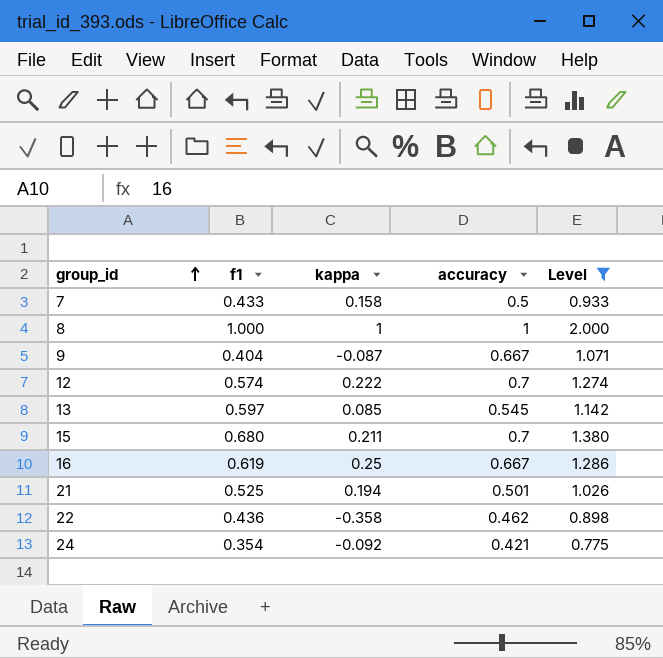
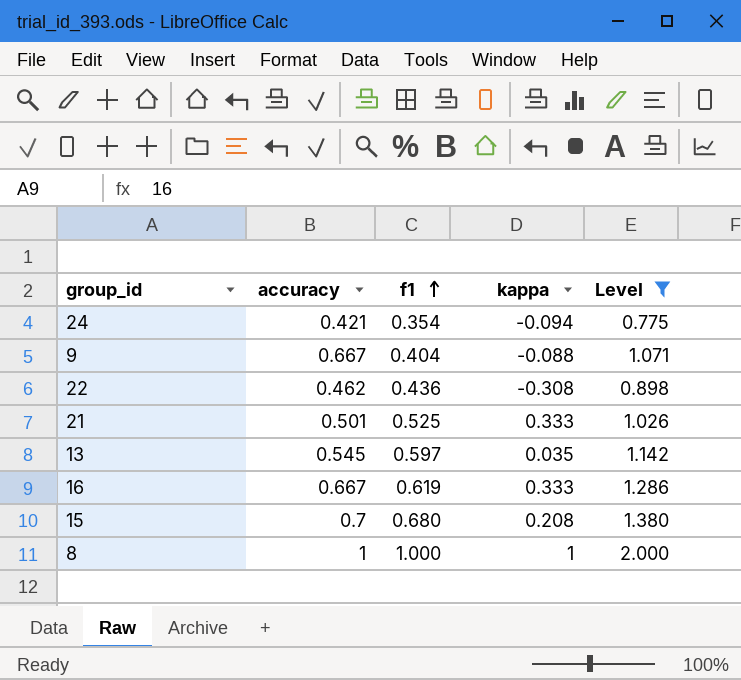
row order: group_id ascending -> f1 ascending
column accuracy | position: 4 -> 2
row 7: 0.433 | 0.158 | 0.5 | 0.933 -> none
row 12: 0.574 | 0.222 | 0.7 | 1.274 -> none
24 | kappa: -0.092 -> -0.094
9 | kappa: -0.087 -> -0.088
22 | kappa: -0.358 -> -0.308
21 | kappa: 0.194 -> 0.333
13 | kappa: 0.085 -> 0.035
16 | kappa: 0.25 -> 0.333
15 | kappa: 0.211 -> 0.208

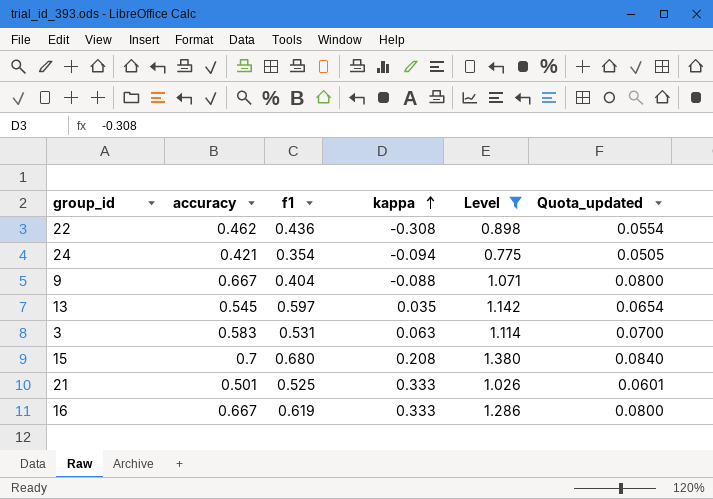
row order: f1 ascending -> kappa ascending
column Quota_updated | formula: none -> [accuracy] * 0.12
row 8: 1 | 1.000 | 1 | 2.000 -> none
row 3: none -> 0.583 | 0.531 | 0.063 | 1.114 | 0.0700

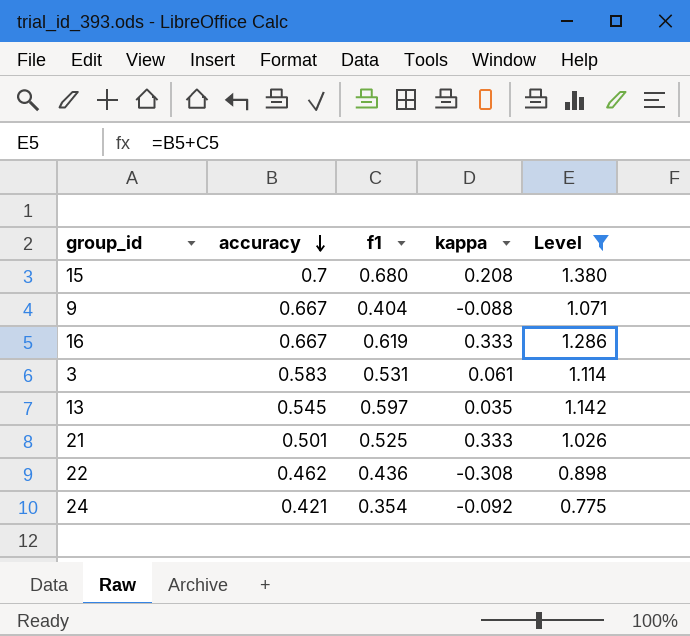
row order: kappa ascending -> accuracy descending
column Quota_updated | formula: [accuracy] * 0.12 -> none
3 | kappa: 0.063 -> 0.061
24 | kappa: -0.094 -> -0.092

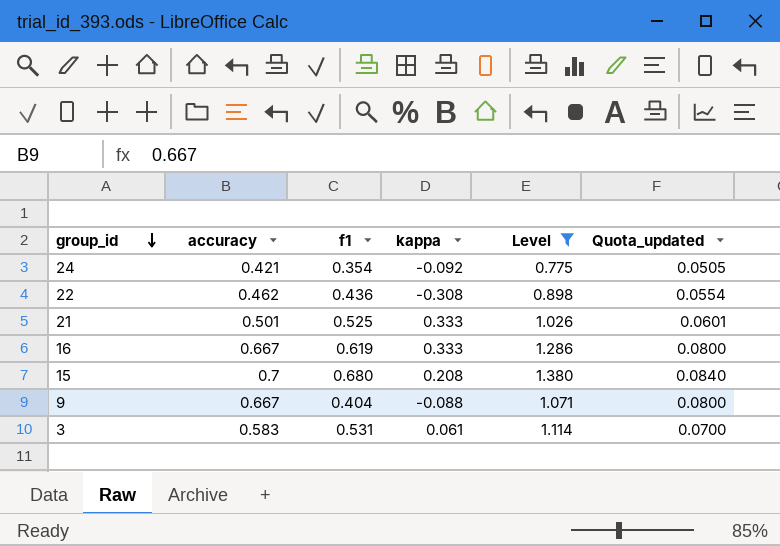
row order: accuracy descending -> group_id descending
column Quota_updated | formula: none -> [accuracy] * 0.12
row 13: 0.545 | 0.597 | 0.035 | 1.142 -> none

